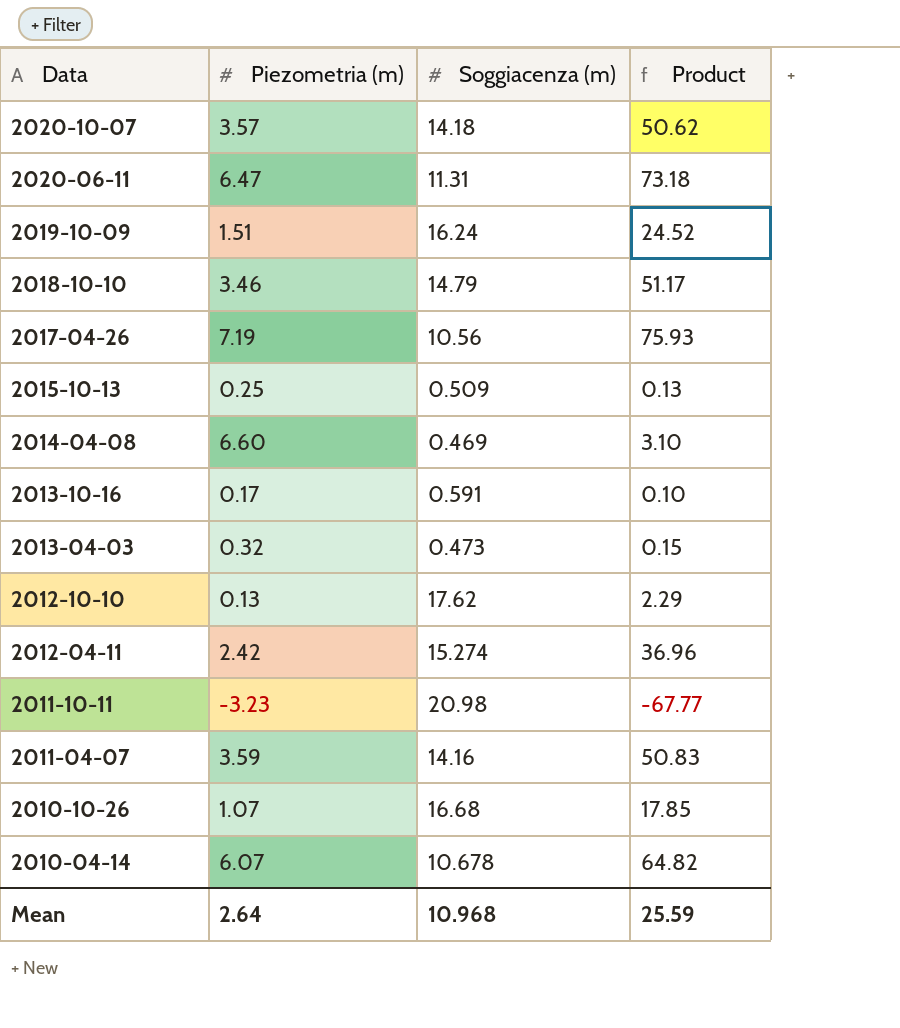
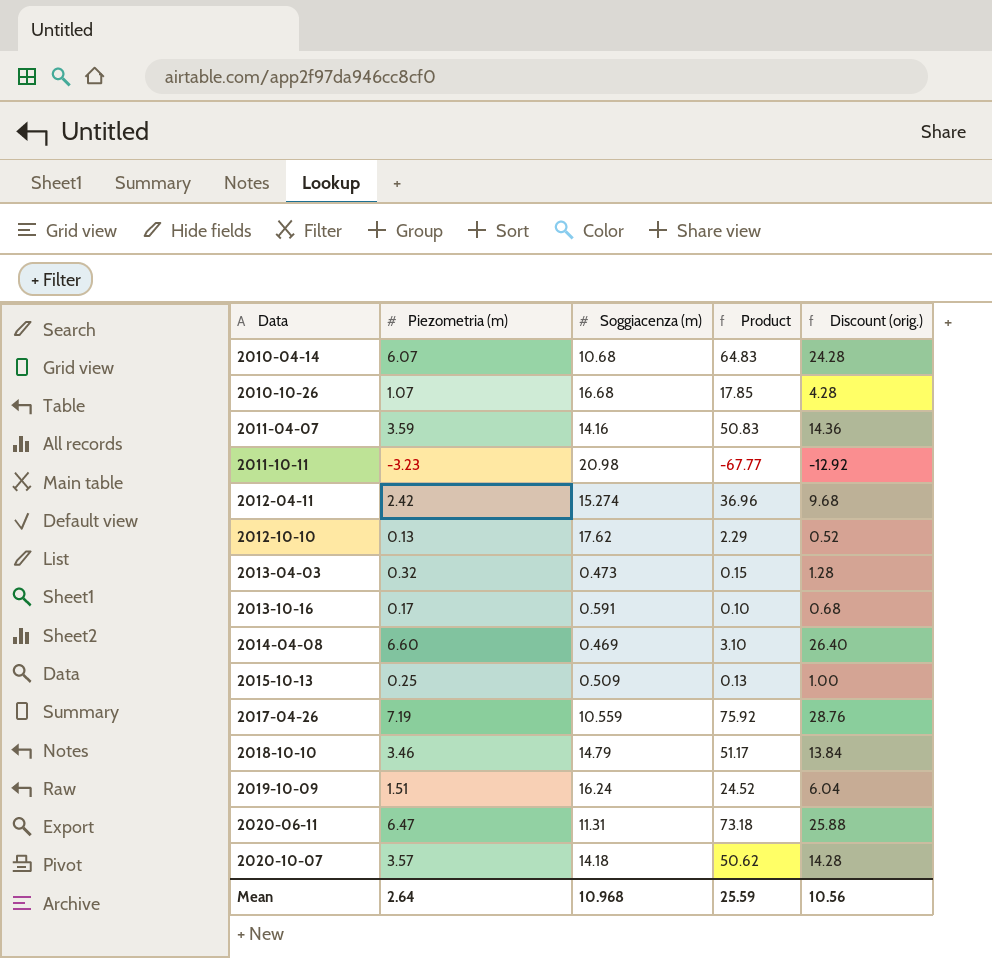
row order: Data descending -> Data ascending
column Discount (orig.) | formula: none -> [Piezometria (m)] * 4
2010-04-14 | Soggiacenza (m): 10.678 -> 10.68
2010-04-14 | Product: 64.82 -> 64.83
2017-04-26 | Soggiacenza (m): 10.56 -> 10.559
2017-04-26 | Product: 75.93 -> 75.92

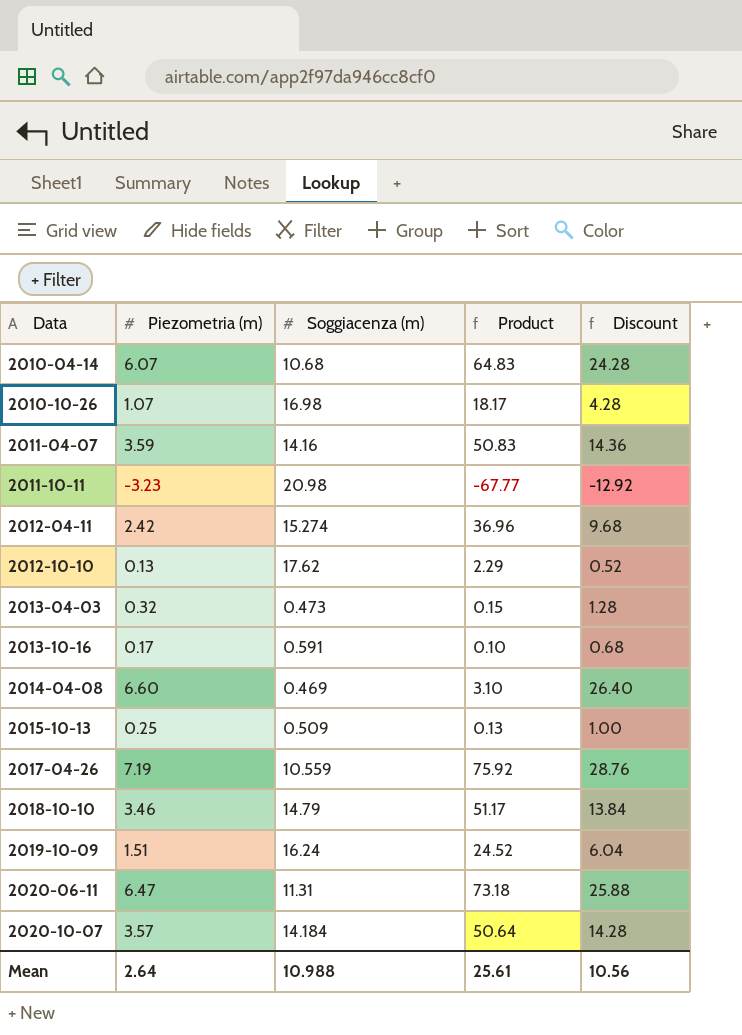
column name: Discount (orig.) -> Discount
2010-10-26 | Soggiacenza (m): 16.68 -> 16.98
2010-10-26 | Product: 17.85 -> 18.17
2020-10-07 | Soggiacenza (m): 14.18 -> 14.184
2020-10-07 | Product: 50.62 -> 50.64
Mean | Soggiacenza (m): 10.968 -> 10.988
Mean | Product: 25.59 -> 25.61

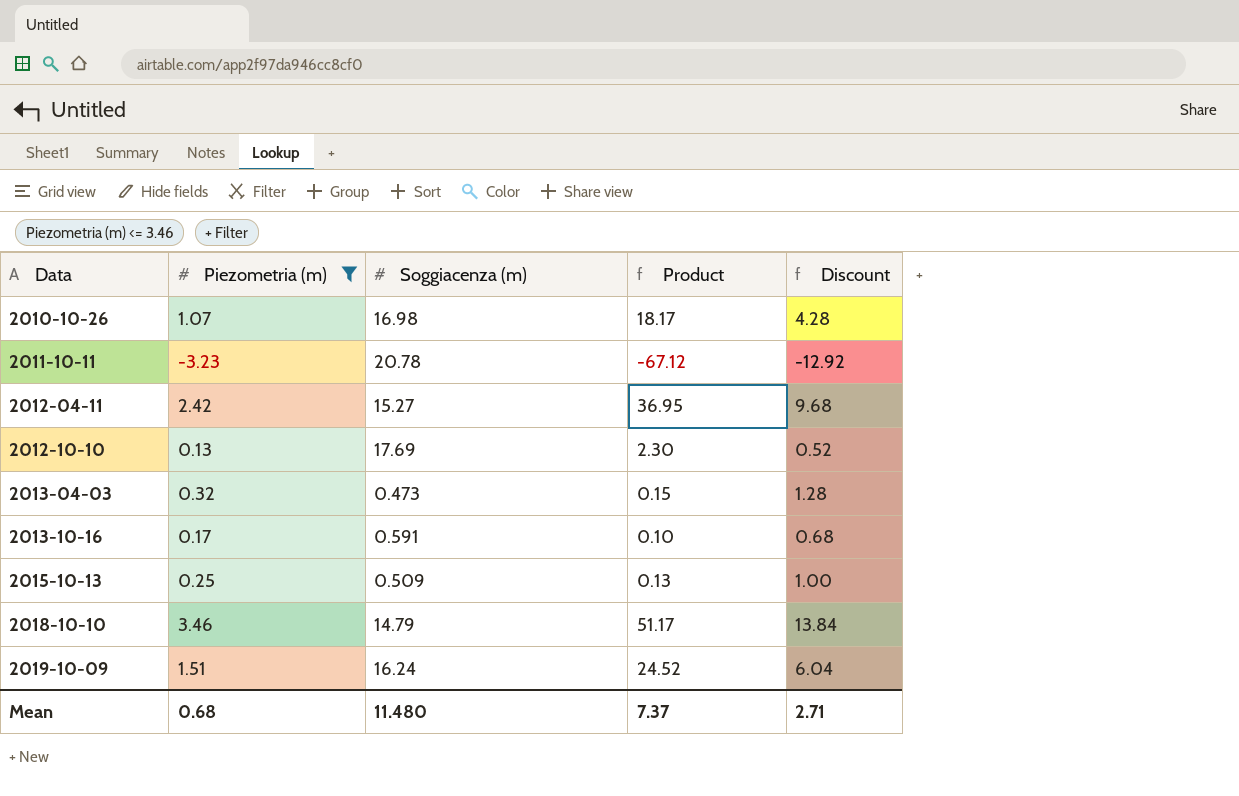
filter: none -> Piezometria (m) <= 3.46
2011-10-11 | Soggiacenza (m): 20.98 -> 20.78
2011-10-11 | Product: -67.77 -> -67.12
2012-04-11 | Soggiacenza (m): 15.274 -> 15.27
2012-04-11 | Product: 36.96 -> 36.95
2012-10-10 | Soggiacenza (m): 17.62 -> 17.69
2012-10-10 | Product: 2.29 -> 2.30
Mean | Piezometria (m): 2.64 -> 0.68
Mean | Soggiacenza (m): 10.988 -> 11.480
Mean | Product: 25.61 -> 7.37
Mean | Discount: 10.56 -> 2.71

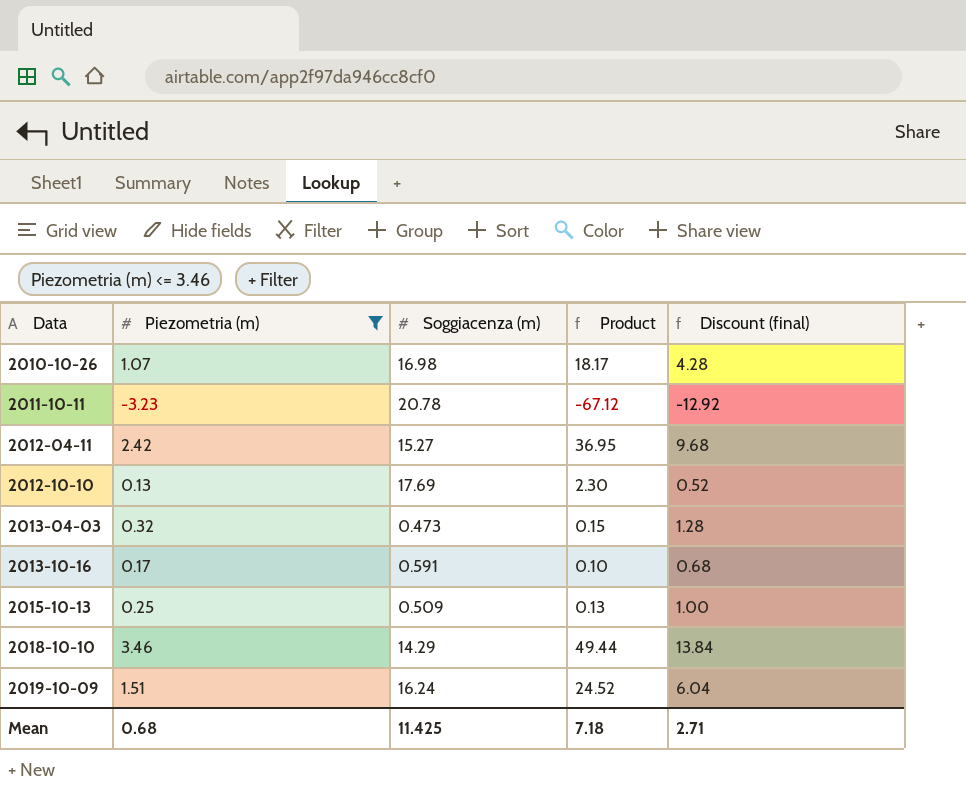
column name: Discount -> Discount (final)
2018-10-10 | Soggiacenza (m): 14.79 -> 14.29
2018-10-10 | Product: 51.17 -> 49.44
Mean | Soggiacenza (m): 11.480 -> 11.425
Mean | Product: 7.37 -> 7.18

